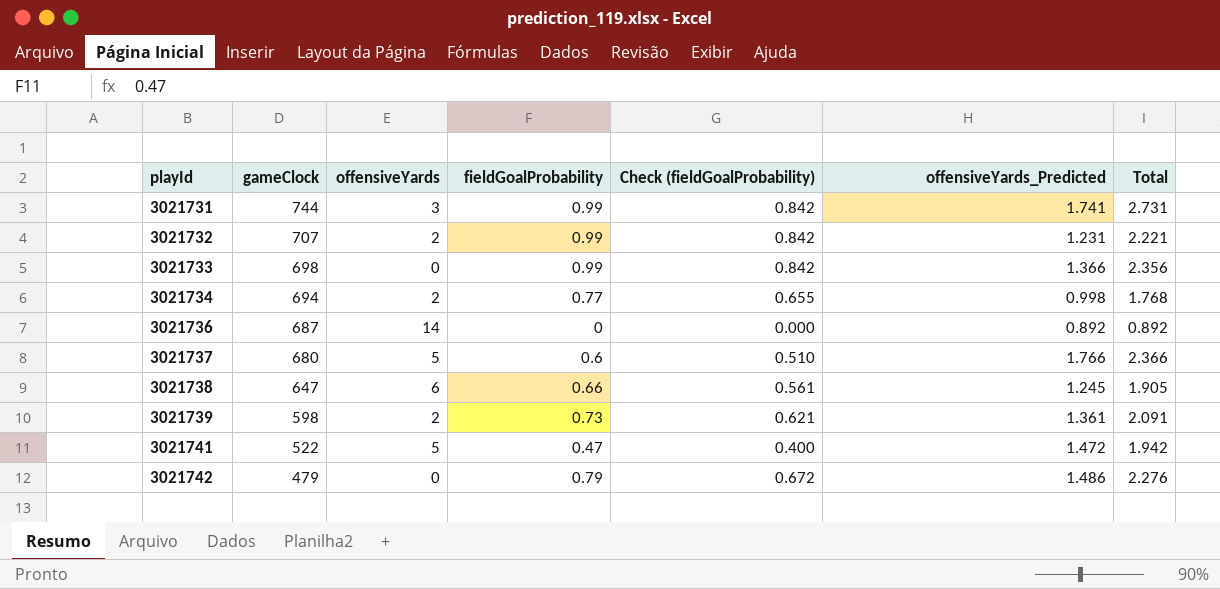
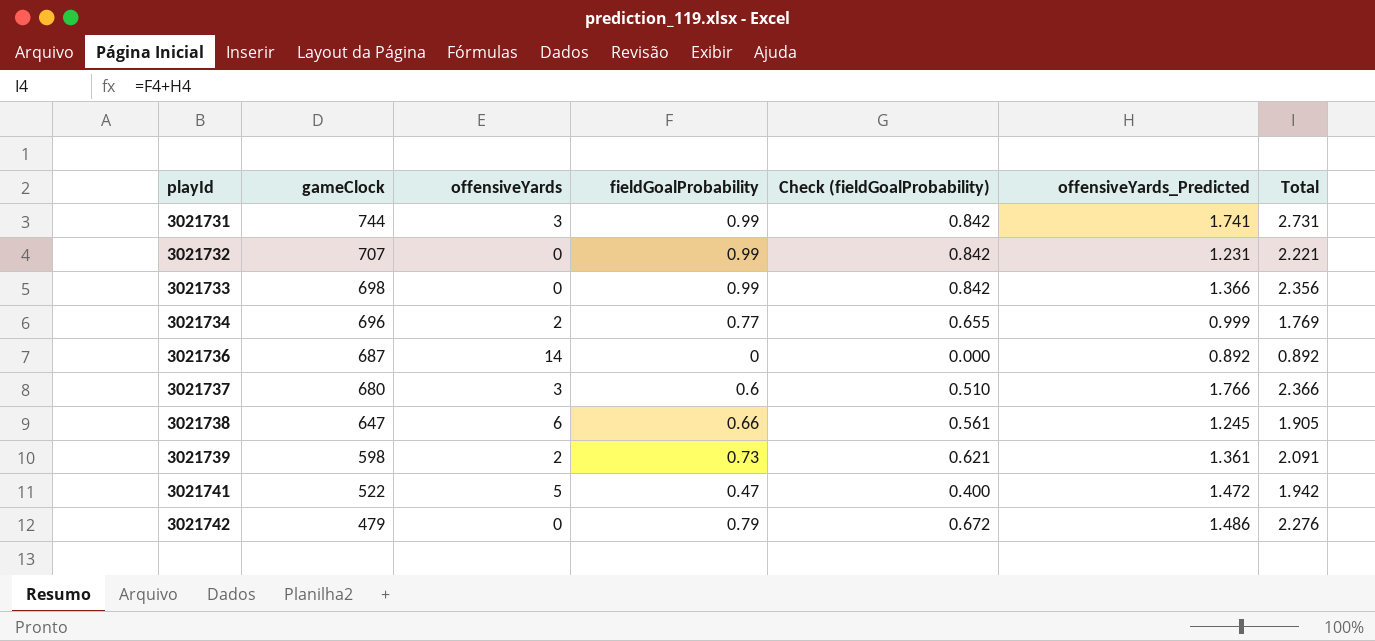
3021732 | offensiveYards: 2 -> 0
3021734 | gameClock: 694 -> 696
3021734 | offensiveYards_Predicted: 0.998 -> 0.999
3021734 | Total: 1.768 -> 1.769
3021737 | offensiveYards: 5 -> 3

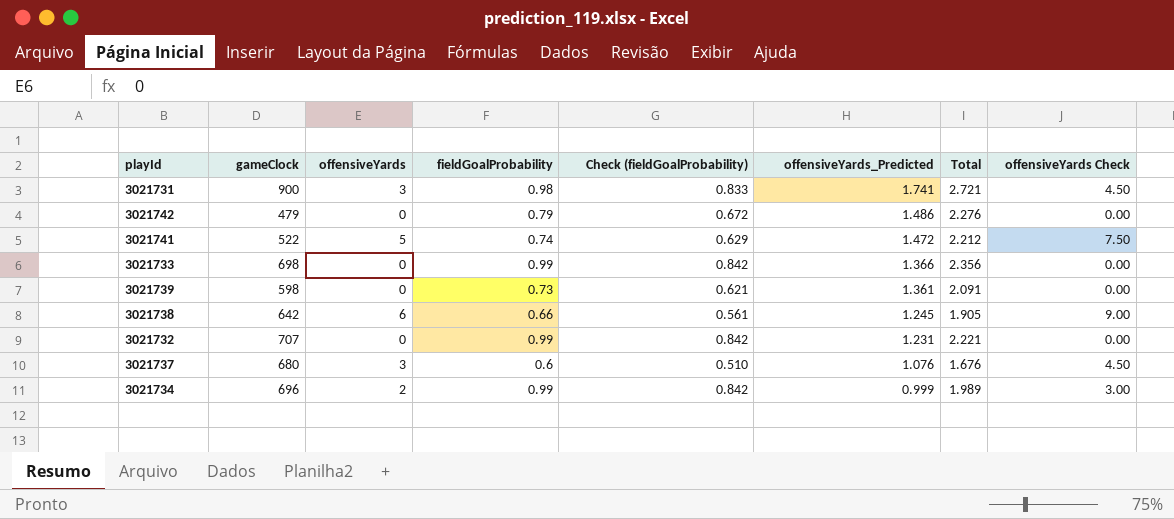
row order: playId ascending -> offensiveYards_Predicted descending
column offensiveYards Check | formula: none -> [offensiveYards] * 1.5
row 3021736: 687 | 14 | 0 | 0.000 | 0.892 | 0.892 -> none
3021731 | gameClock: 744 -> 900
3021731 | fieldGoalProbability: 0.99 -> 0.98
3021731 | Check (fieldGoalProbability): 0.842 -> 0.833
3021731 | Total: 2.731 -> 2.721
3021741 | fieldGoalProbability: 0.47 -> 0.74
3021741 | Check (fieldGoalProbability): 0.400 -> 0.629
3021741 | Total: 1.942 -> 2.212
3021739 | offensiveYards: 2 -> 0
3021738 | gameClock: 647 -> 642
3021737 | offensiveYards_Predicted: 1.766 -> 1.076
3021737 | Total: 2.366 -> 1.676
3021734 | fieldGoalProbability: 0.77 -> 0.99
3021734 | Check (fieldGoalProbability): 0.655 -> 0.842
3021734 | Total: 1.769 -> 1.989

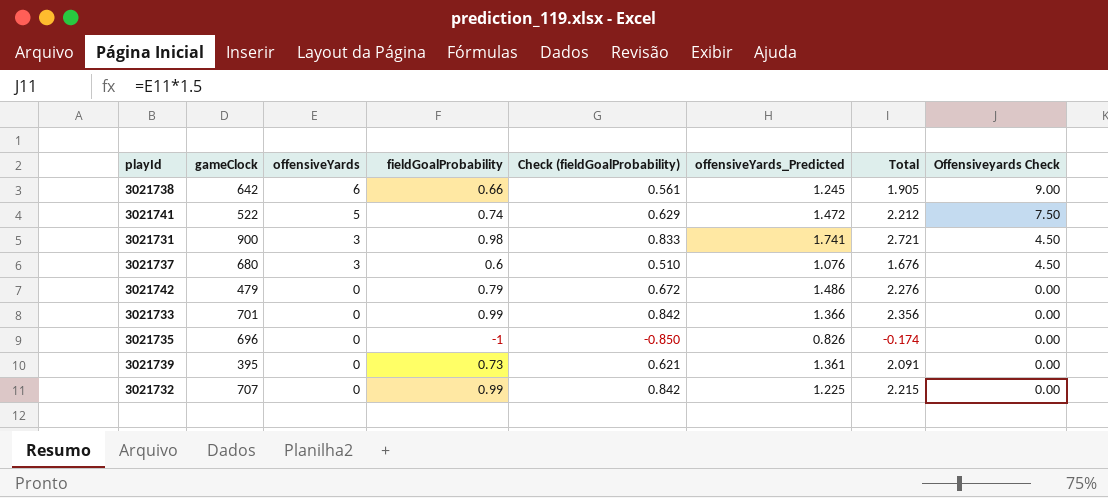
row order: offensiveYards_Predicted descending -> offensiveYards descending
column name: offensiveYards Check -> Offensiveyards Check
row 3021734: 696 | 2 | 0.99 | 0.842 | 0.999 | 1.989 | 3.00 -> none
3021733 | gameClock: 698 -> 701
row 3021735: none -> 696 | 0 | -1 | -0.850 | 0.826 | -0.174 | 0.00
3021739 | gameClock: 598 -> 395
3021732 | offensiveYards_Predicted: 1.231 -> 1.225
3021732 | Total: 2.221 -> 2.215

